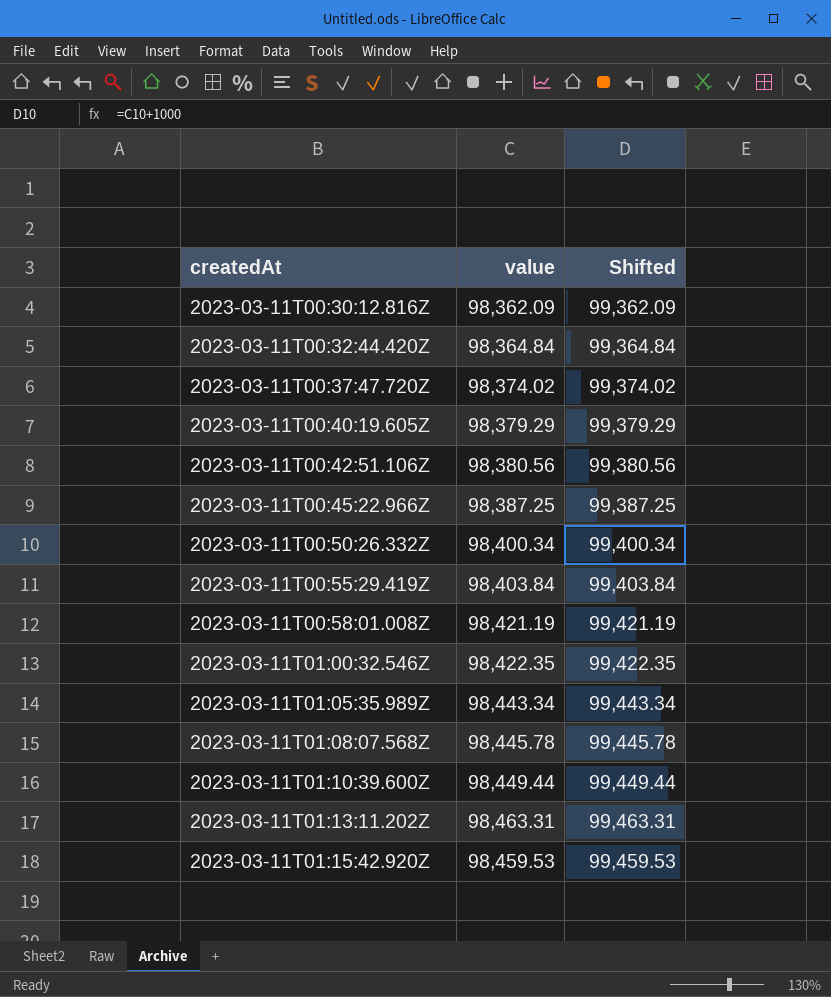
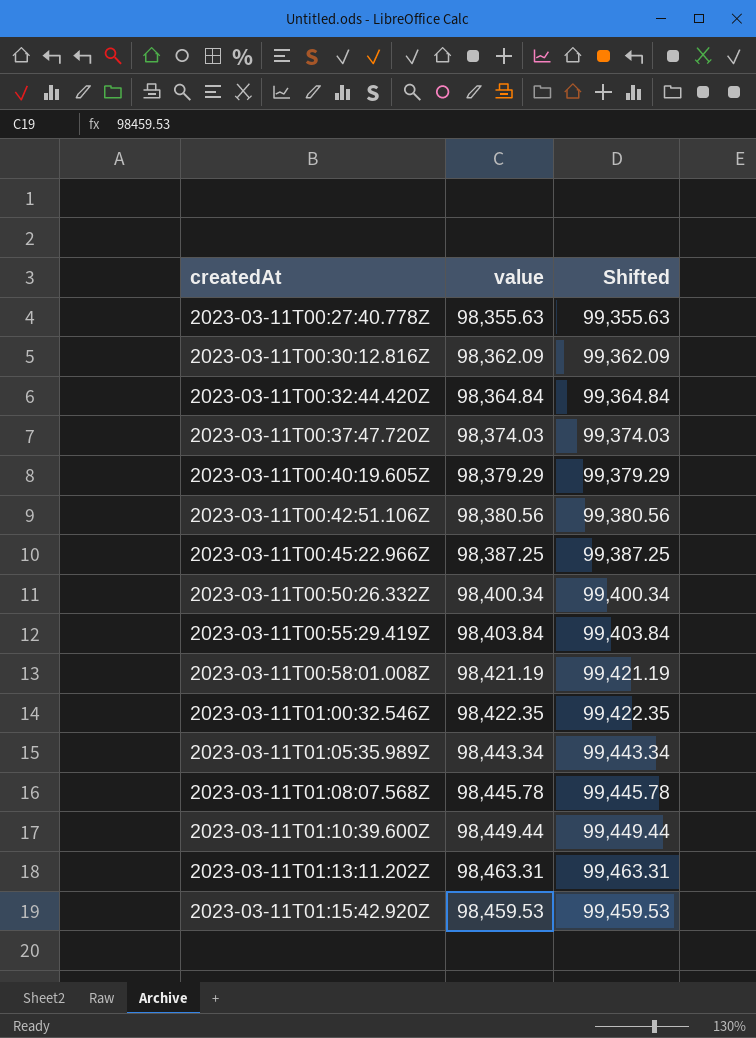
row 2023-03-11T00:27:40.778Z: none -> 98,355.63 | 99,355.63
2023-03-11T00:37:47.720Z | value: 98,374.02 -> 98,374.03
2023-03-11T00:37:47.720Z | Shifted: 99,374.02 -> 99,374.03

